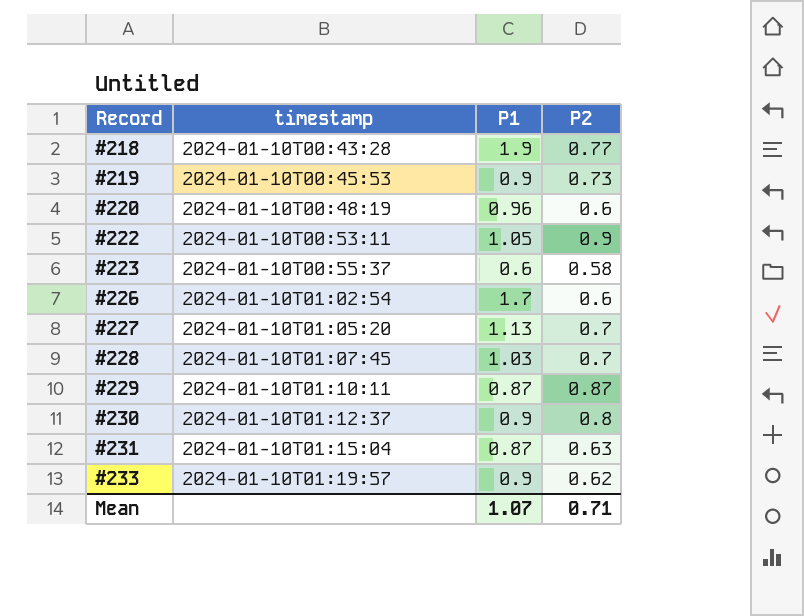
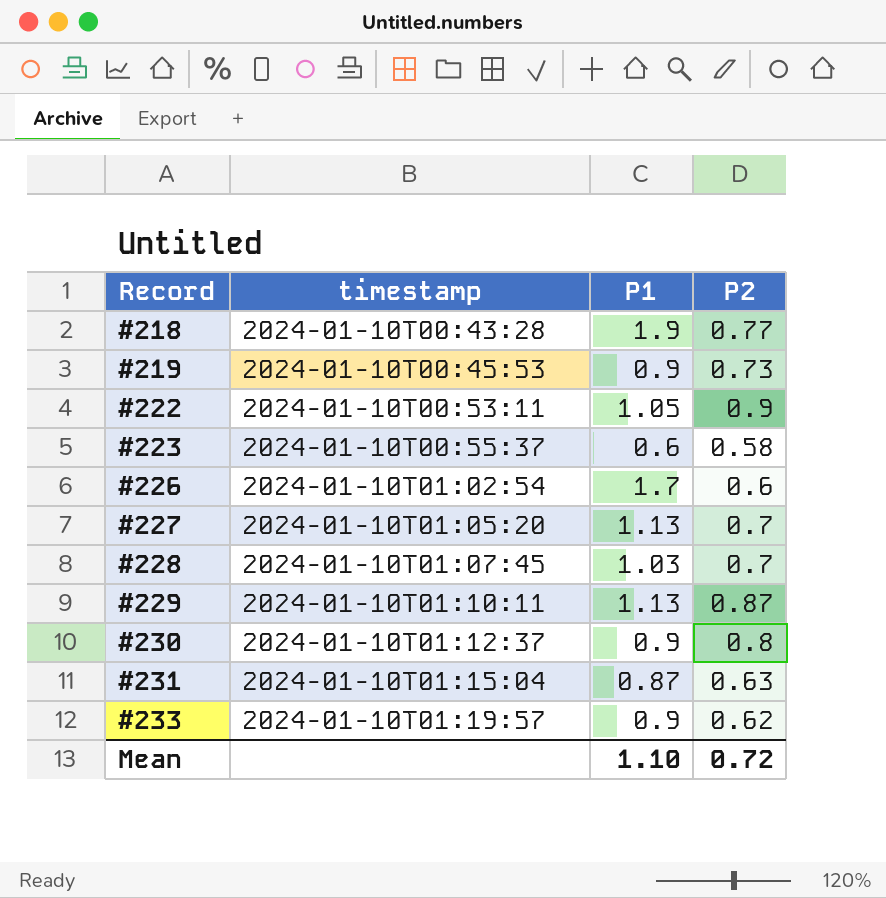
row #220: 2024-01-10T00:48:19 | 0.96 | 0.6 -> none
#229 | P1: 0.87 -> 1.13
Mean | P1: 1.07 -> 1.10
Mean | P2: 0.71 -> 0.72

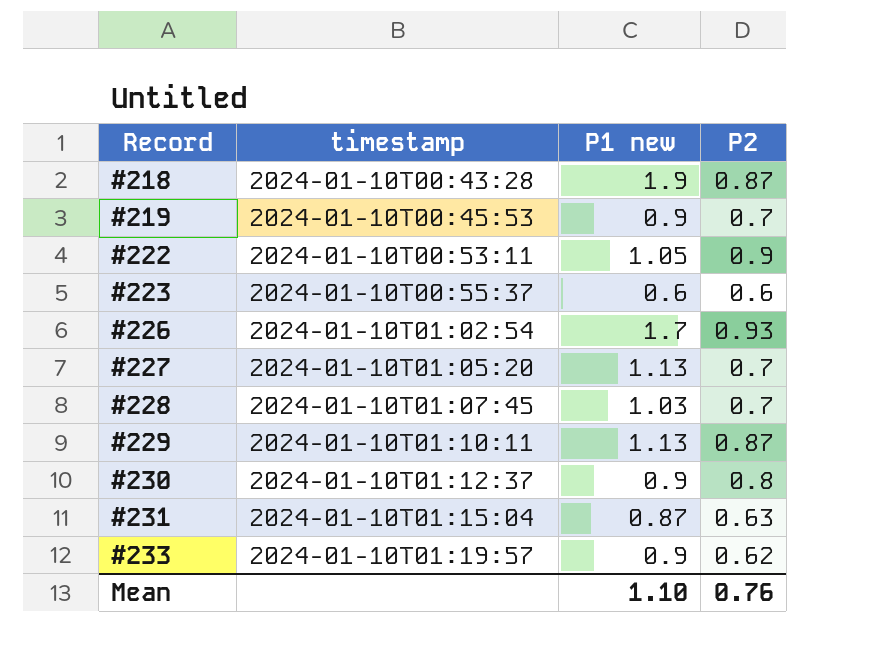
column name: P1 -> P1 new
#218 | P2: 0.77 -> 0.87
#219 | P2: 0.73 -> 0.7
#223 | P2: 0.58 -> 0.6
#226 | P2: 0.6 -> 0.93
Mean | P2: 0.72 -> 0.76

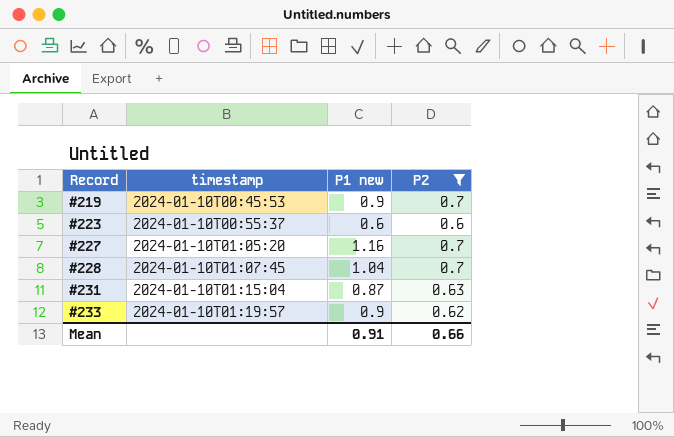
filter: none -> P2 <= 0.7
#227 | P1 new: 1.13 -> 1.16
#228 | P1 new: 1.03 -> 1.04
Mean | P1 new: 1.10 -> 0.91
Mean | P2: 0.76 -> 0.66

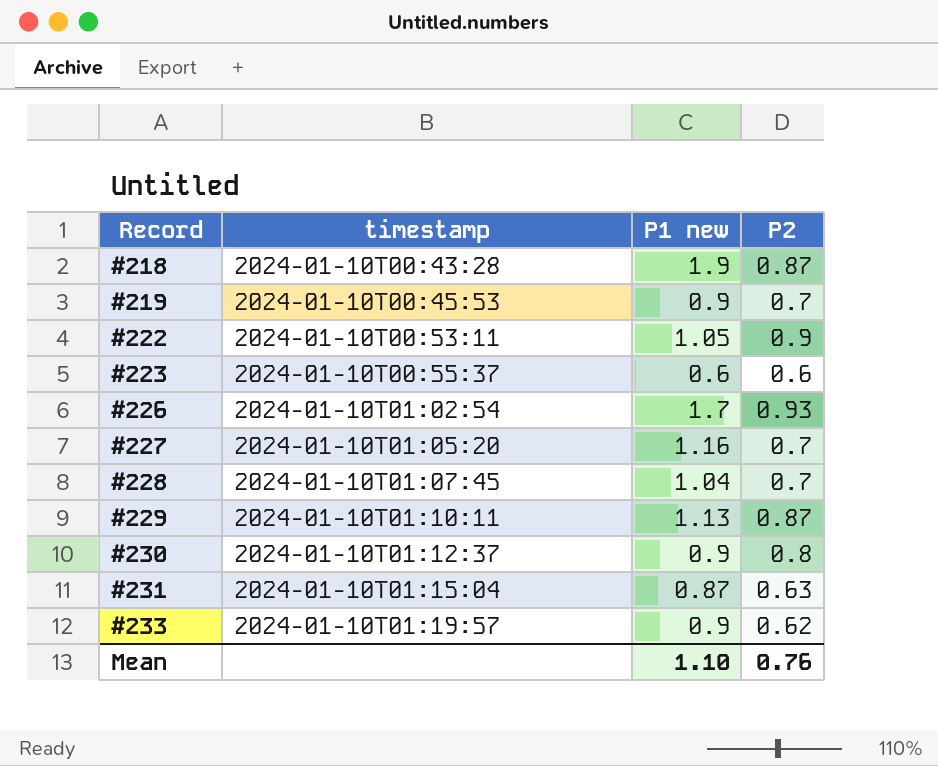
filter: P2 <= 0.7 -> none
Mean | P1 new: 0.91 -> 1.10
Mean | P2: 0.66 -> 0.76

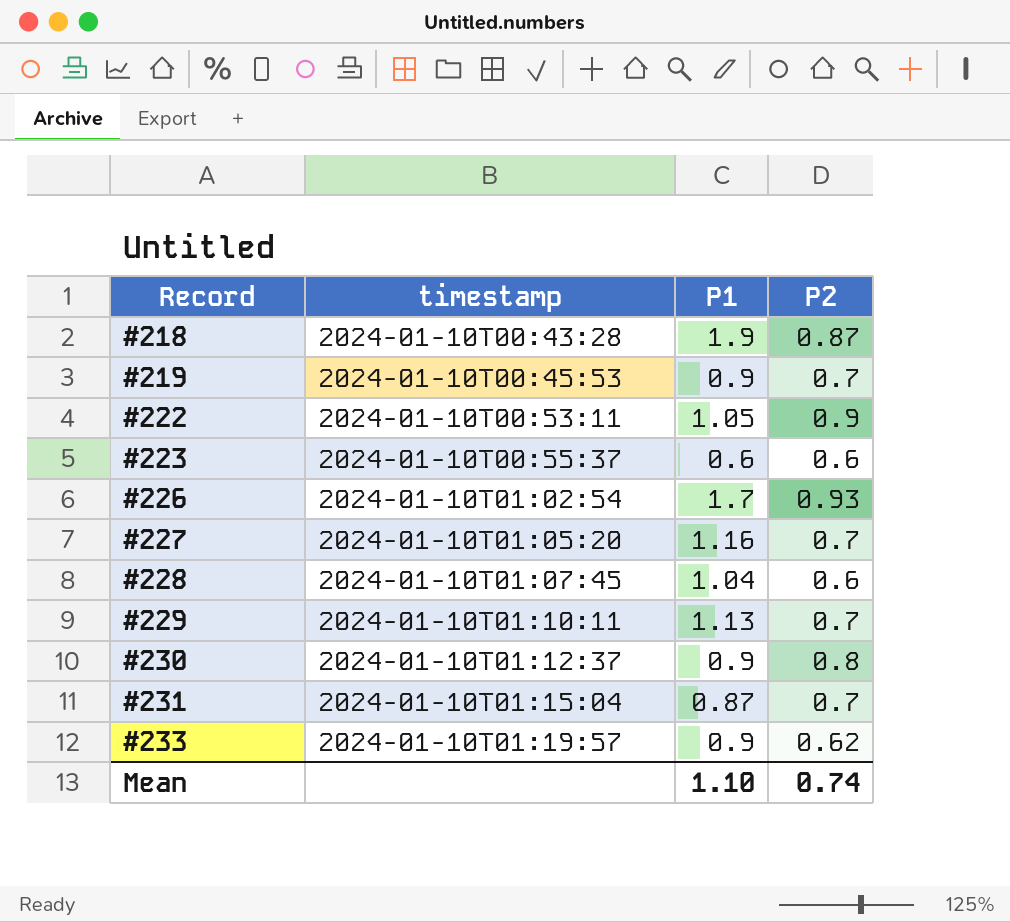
column name: P1 new -> P1
#228 | P2: 0.7 -> 0.6
#229 | P2: 0.87 -> 0.7
#231 | P2: 0.63 -> 0.7
Mean | P2: 0.76 -> 0.74

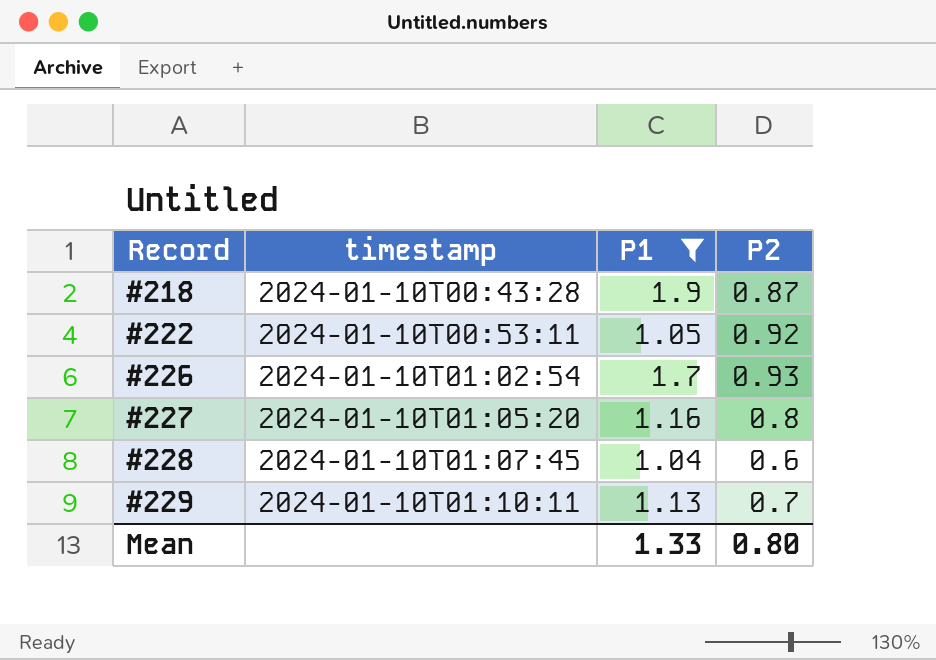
filter: none -> P1 >= 1.04
#222 | P2: 0.9 -> 0.92
#227 | P2: 0.7 -> 0.8
Mean | P1: 1.10 -> 1.33
Mean | P2: 0.74 -> 0.80

